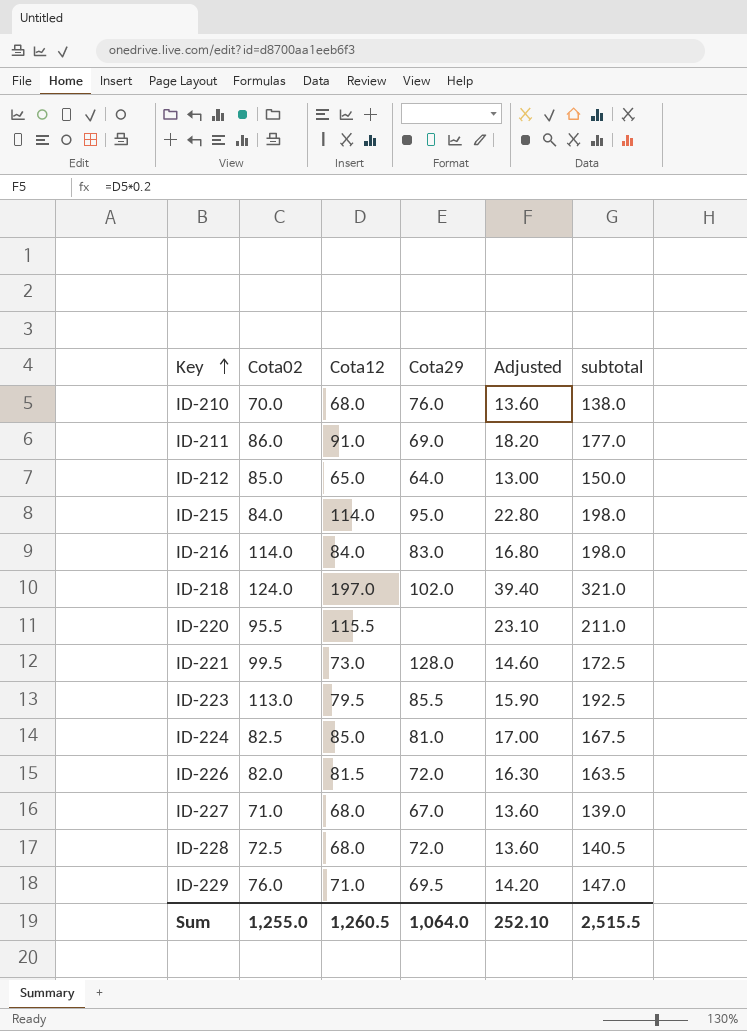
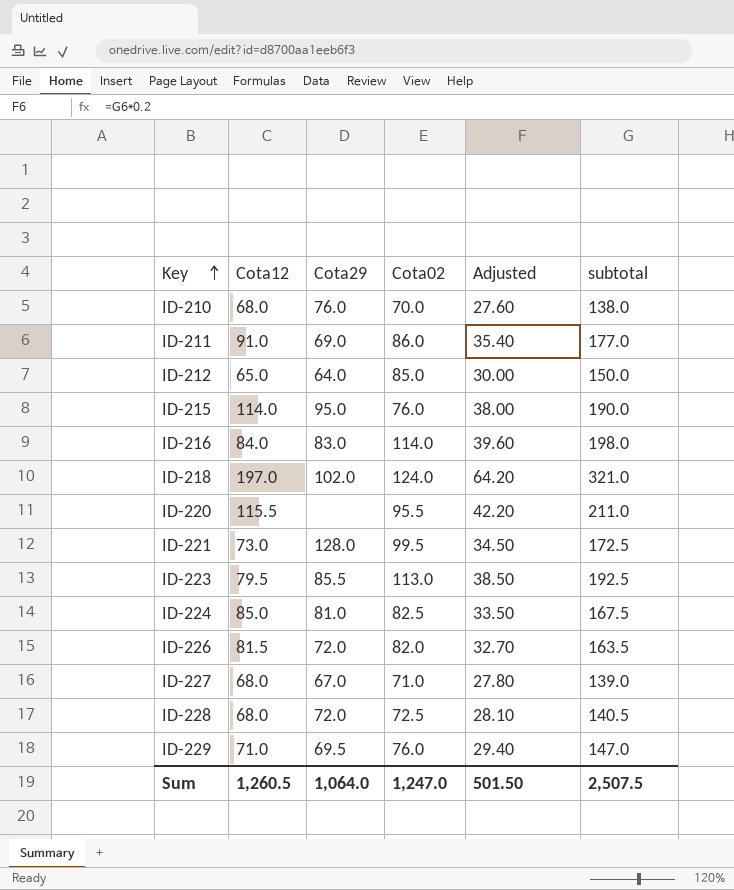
column Cota02 | position: 2 -> 4
column Adjusted | formula: [Cota12] * 0.2 -> [subtotal] * 0.2
ID-215 | Cota02: 84.0 -> 76.0
ID-215 | subtotal: 198.0 -> 190.0
Sum | Cota02: 1,255.0 -> 1,247.0
Sum | Adjusted: 252.10 -> 501.50
Sum | subtotal: 2,515.5 -> 2,507.5

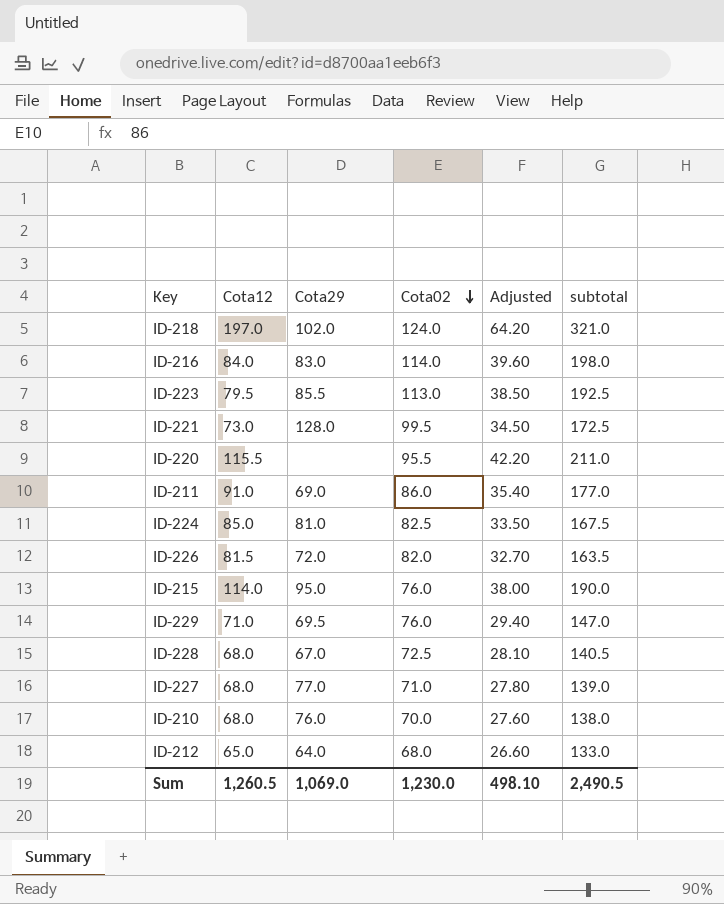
row order: Key ascending -> Cota02 descending
ID-228 | Cota29: 72.0 -> 67.0
ID-227 | Cota29: 67.0 -> 77.0
ID-212 | Cota02: 85.0 -> 68.0
ID-212 | Adjusted: 30.00 -> 26.60
ID-212 | subtotal: 150.0 -> 133.0
Sum | Cota29: 1,064.0 -> 1,069.0
Sum | Cota02: 1,247.0 -> 1,230.0
Sum | Adjusted: 501.50 -> 498.10
Sum | subtotal: 2,507.5 -> 2,490.5

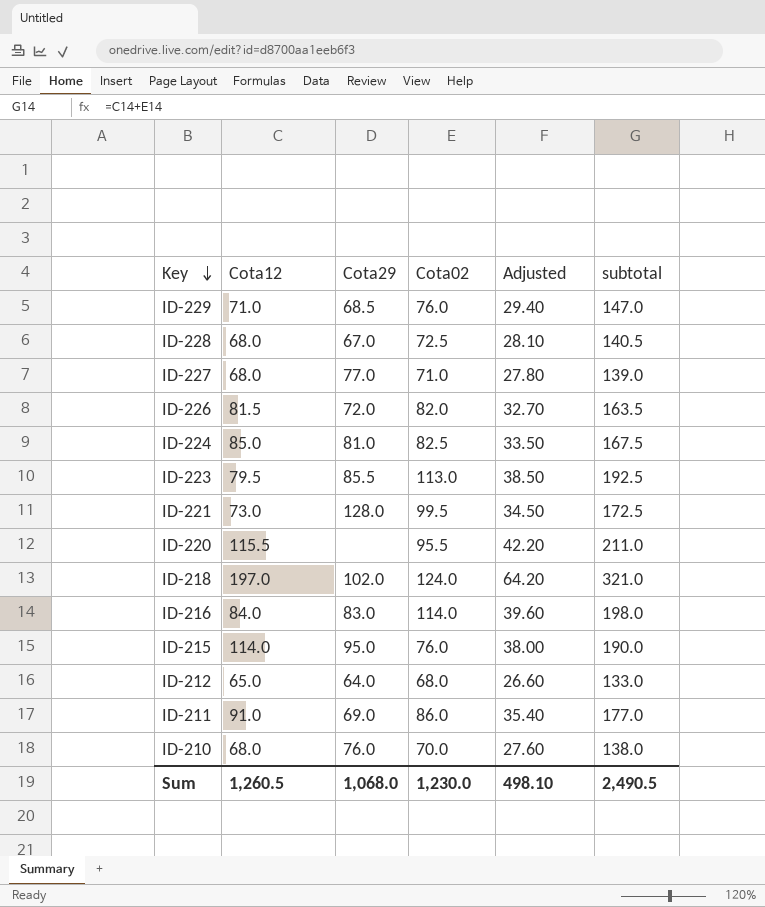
row order: Cota02 descending -> Key descending
ID-229 | Cota29: 69.5 -> 68.5
Sum | Cota29: 1,069.0 -> 1,068.0

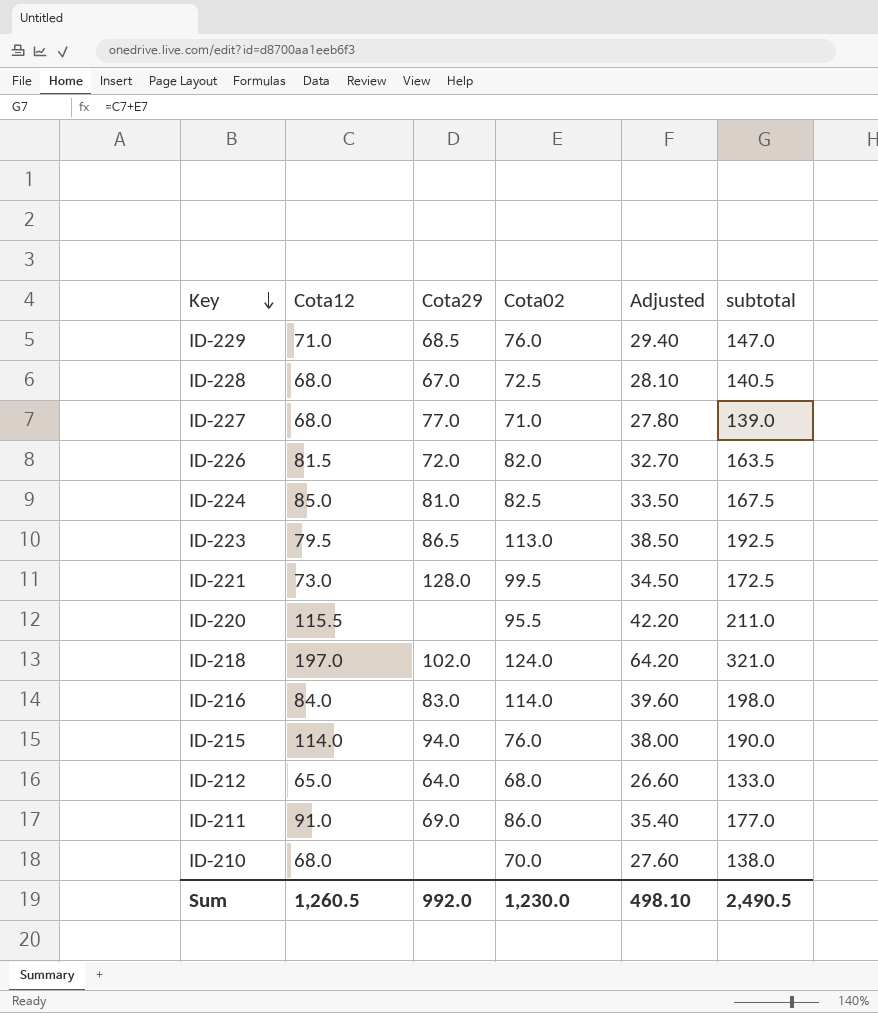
ID-223 | Cota29: 85.5 -> 86.5
ID-215 | Cota29: 95.0 -> 94.0
ID-210 | Cota29: 76.0 -> none
Sum | Cota29: 1,068.0 -> 992.0

